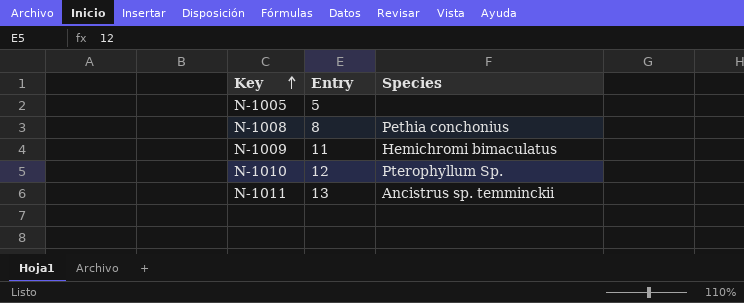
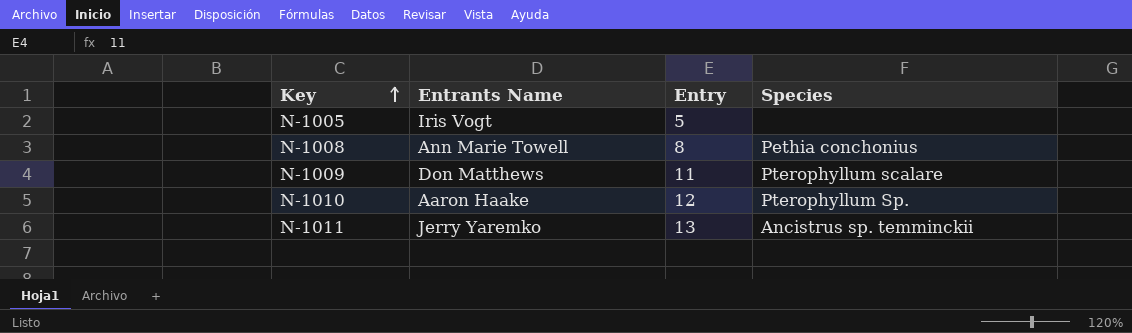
column Entrants Name | position: none -> 2
N-1009 | Species: Hemichromi bimaculatus -> Pterophyllum scalare

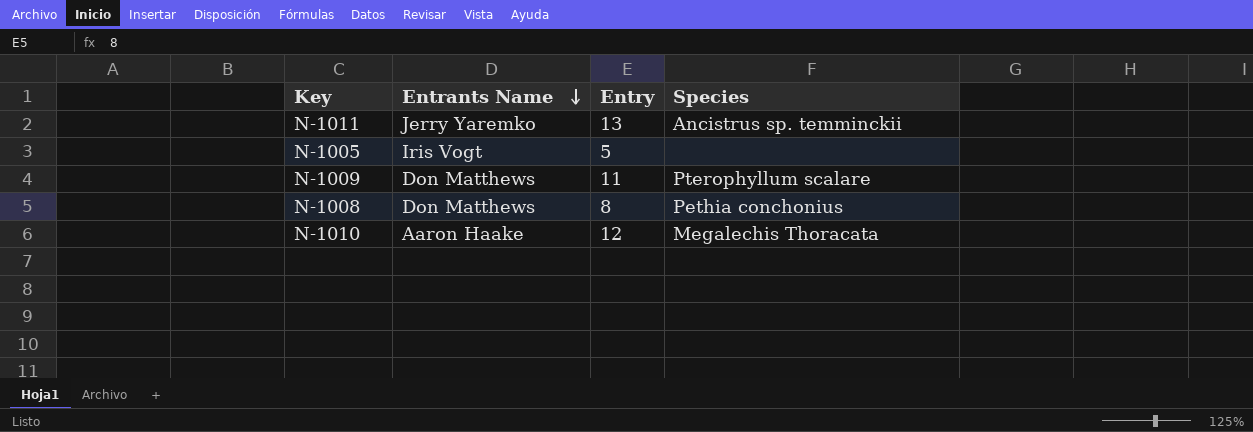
row order: Key ascending -> Entrants Name descending
N-1008 | Entrants Name: Ann Marie Towell -> Don Matthews
N-1010 | Species: Pterophyllum Sp. -> Megalechis Thoracata

